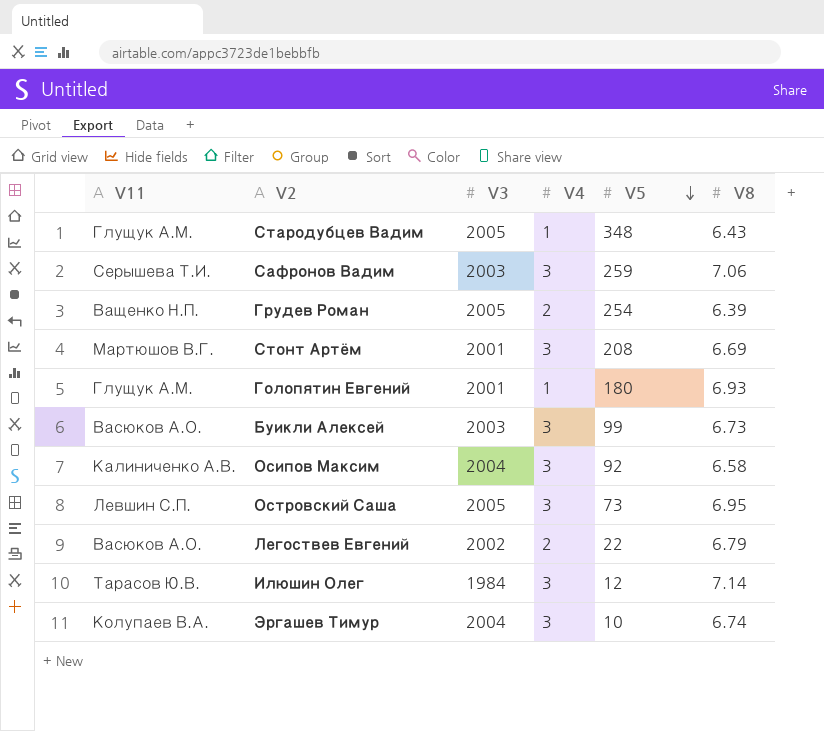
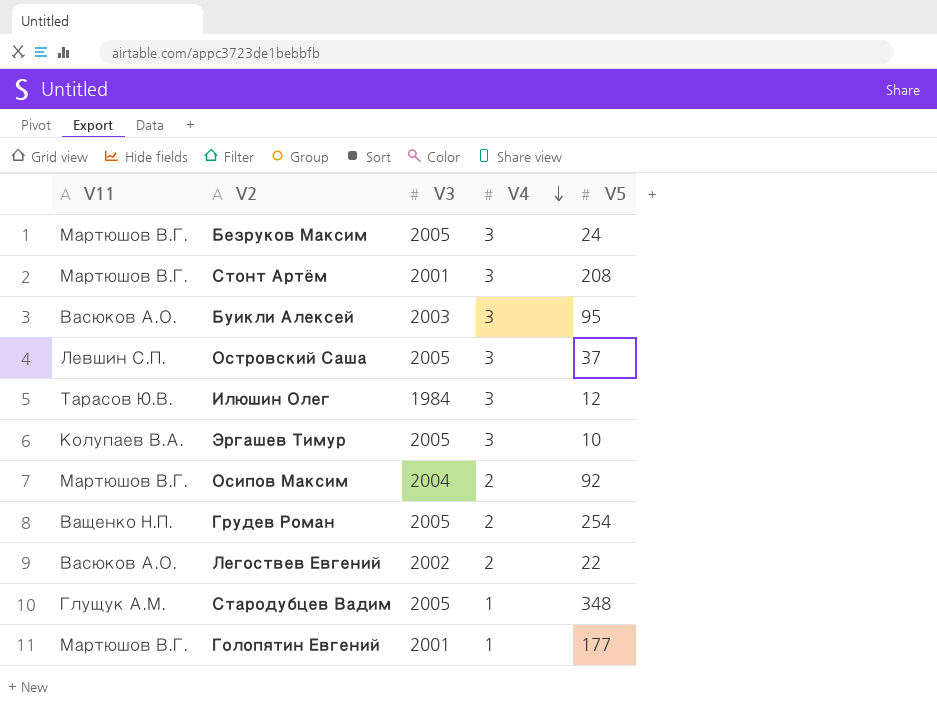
row order: V5 descending -> V4 descending
column V8 | position: 6 -> none
row Сафронов Вадим: Серышева Т.И. | 2003 | 3 | 259 | 7.06 -> none
row Безруков Максим: none -> Мартюшов В.Г. | 2005 | 3 | 24
Буикли Алексей | V5: 99 -> 95
Островский Саша | V5: 73 -> 37
Эргашев Тимур | V3: 2004 -> 2005
Осипов Максим | V11: Калиниченко А.В. -> Мартюшов В.Г.
Осипов Максим | V4: 3 -> 2
Голопятин Евгений | V11: Глущук А.М. -> Мартюшов В.Г.
Голопятин Евгений | V5: 180 -> 177

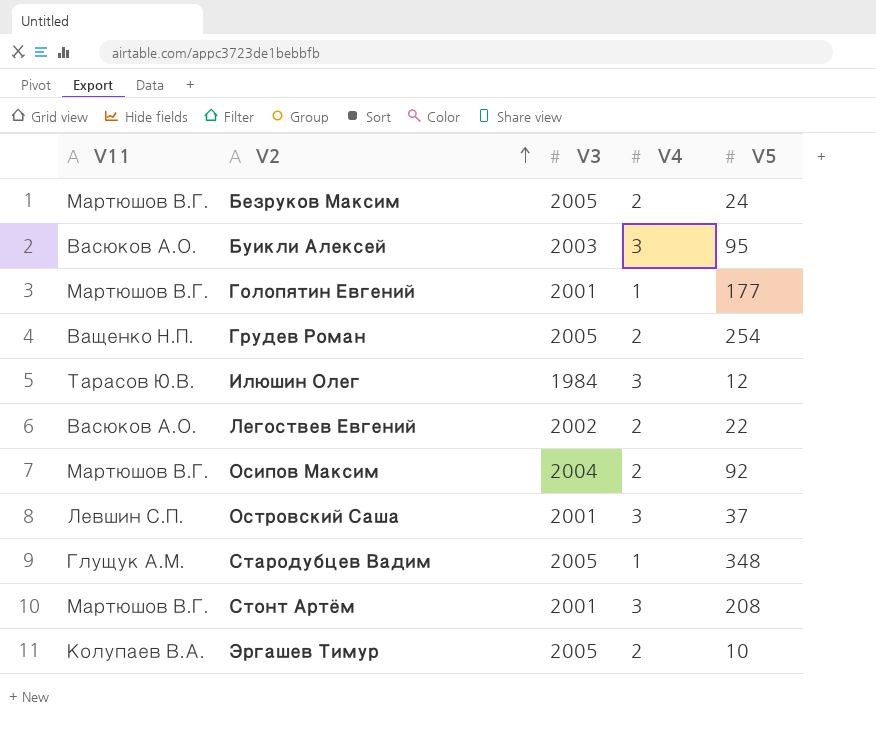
row order: V4 descending -> V2 ascending
Безруков Максим | V4: 3 -> 2
Островский Саша | V3: 2005 -> 2001
Эргашев Тимур | V4: 3 -> 2

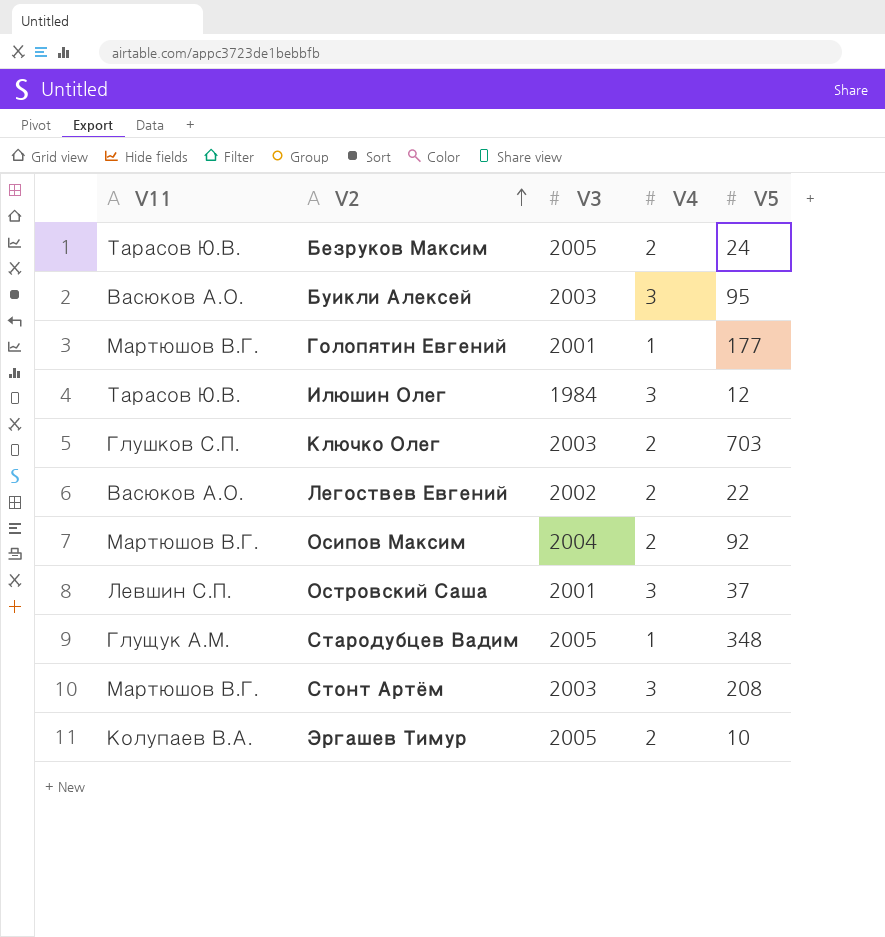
row Грудев Роман: Ващенко Н.П. | 2005 | 2 | 254 -> none
Безруков Максим | V11: Мартюшов В.Г. -> Тарасов Ю.В.
row Ключко Олег: none -> Глушков С.П. | 2003 | 2 | 703
Стонт Артём | V3: 2001 -> 2003

